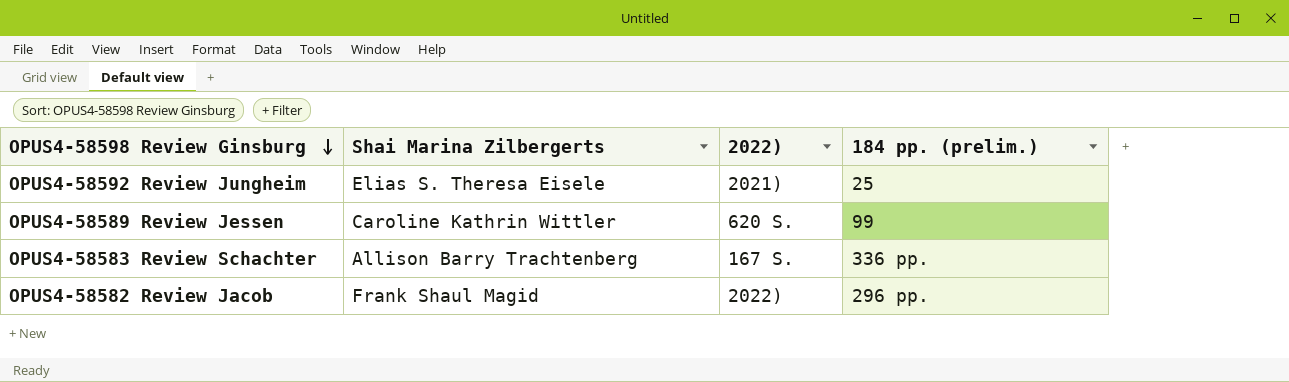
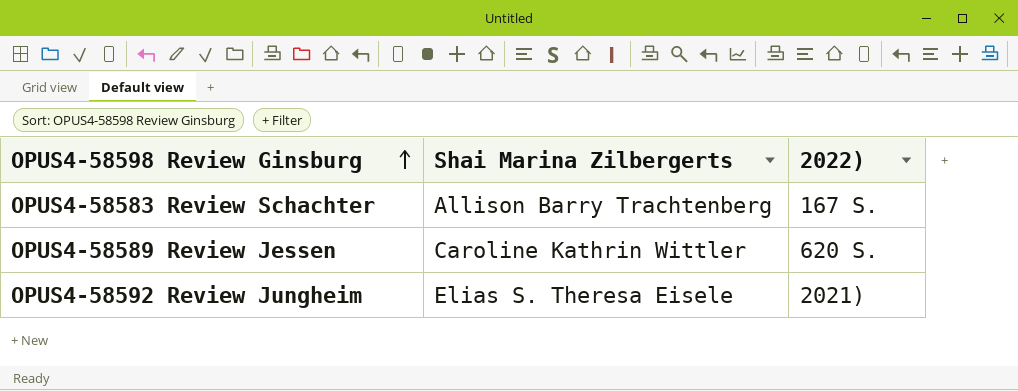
row order: OPUS4-58598 Review Ginsburg descending -> OPUS4-58598 Review Ginsburg ascending
column 184 pp. (prelim.) | position: 4 -> none
row OPUS4-58582 Review Jacob: Frank Shaul Magid | 2022) | 296 pp. -> none

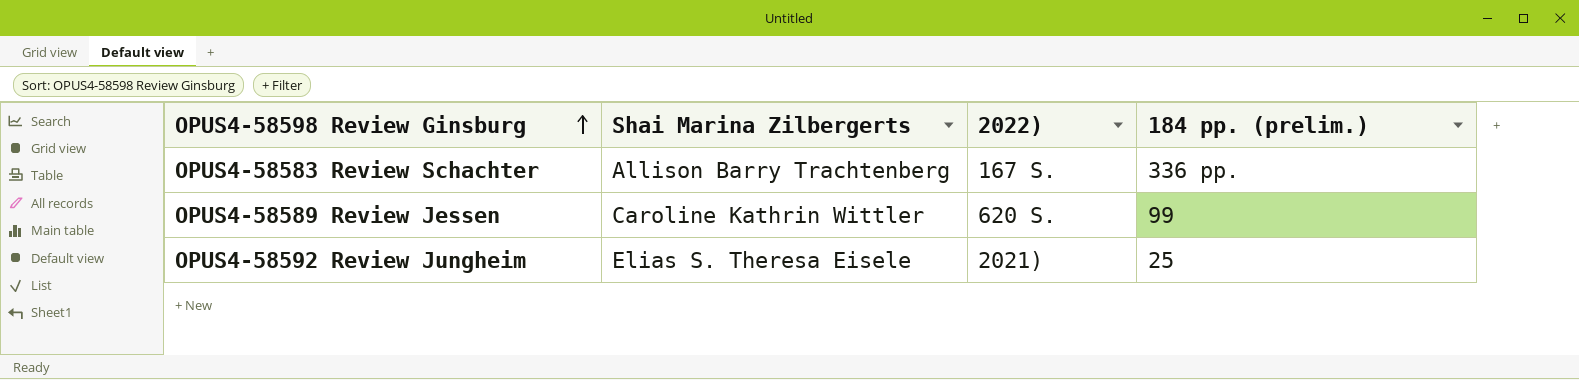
column 184 pp. (prelim.) | position: none -> 4

